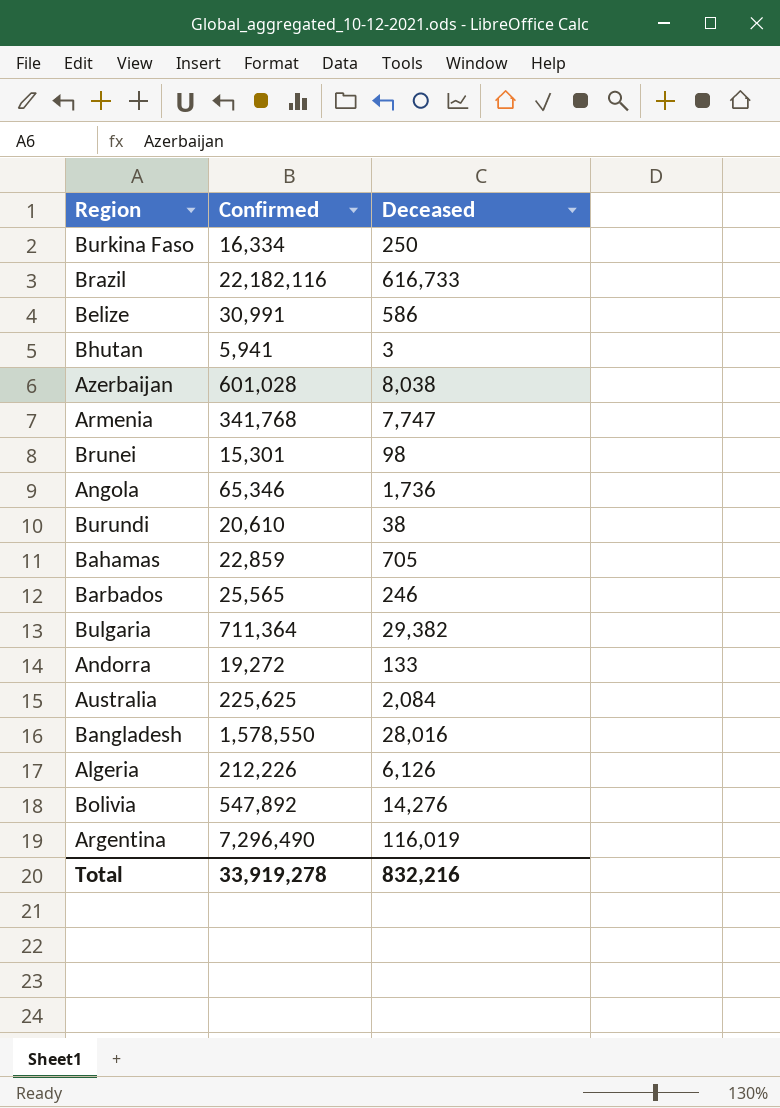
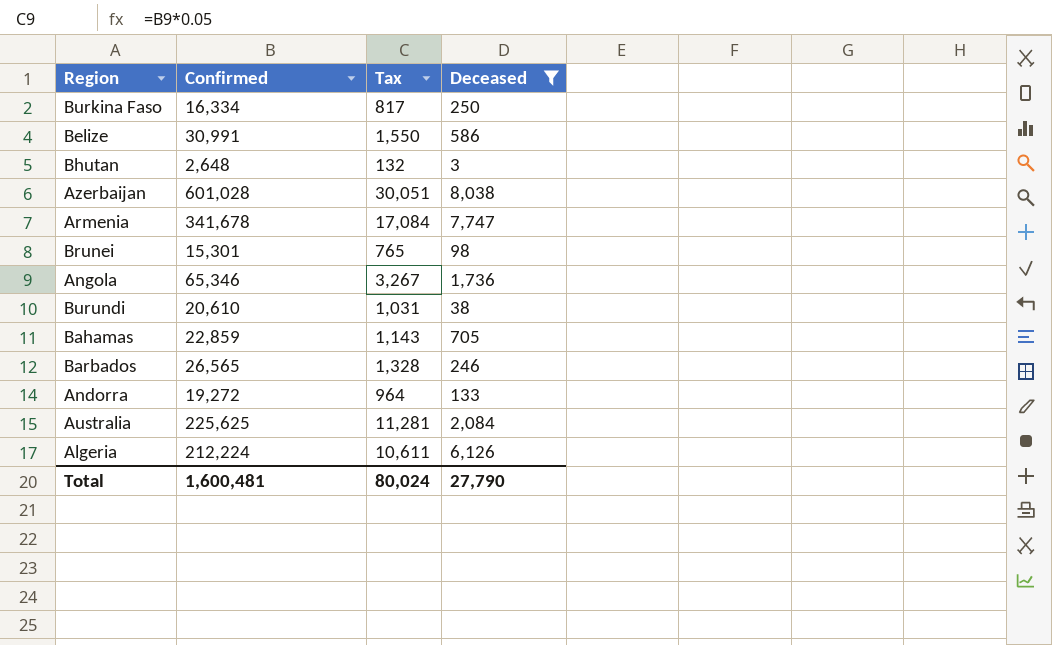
filter: none -> Deceased <= 8,038
column Tax | formula: none -> [Confirmed] * 0.05
Bhutan | Confirmed: 5,941 -> 2,648
Armenia | Confirmed: 341,768 -> 341,678
Barbados | Confirmed: 25,565 -> 26,565
Algeria | Confirmed: 212,226 -> 212,224
Total | Confirmed: 33,919,278 -> 1,600,481
Total | Deceased: 832,216 -> 27,790

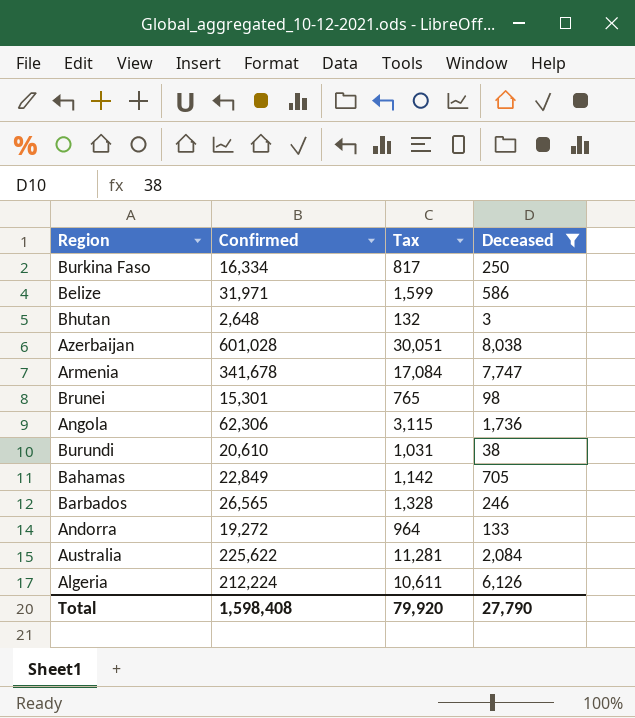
Belize | Confirmed: 30,991 -> 31,971
Belize | Tax: 1,550 -> 1,599
Angola | Confirmed: 65,346 -> 62,306
Angola | Tax: 3,267 -> 3,115
Bahamas | Confirmed: 22,859 -> 22,849
Bahamas | Tax: 1,143 -> 1,142
Australia | Confirmed: 225,625 -> 225,622
Total | Confirmed: 1,600,481 -> 1,598,408
Total | Tax: 80,024 -> 79,920

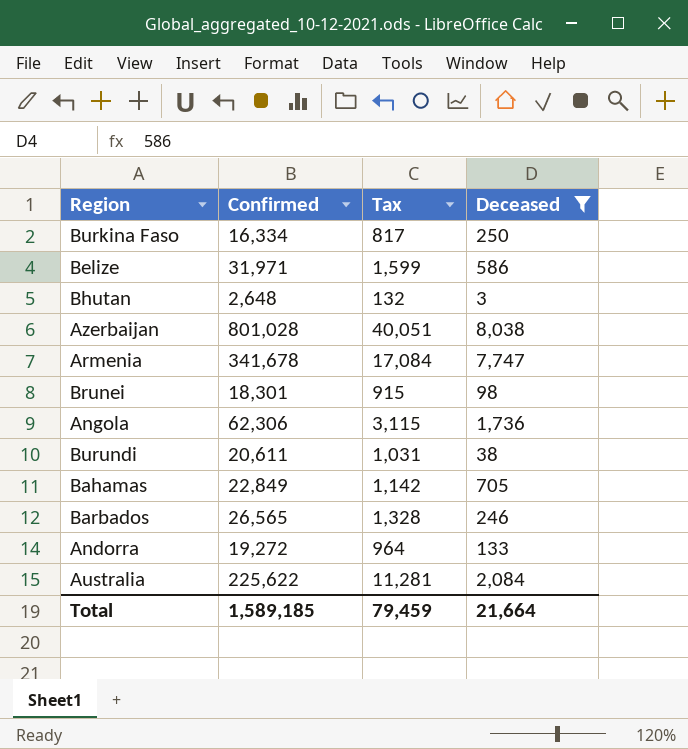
row Algeria: 212,224 | 10,611 | 6,126 -> none
Azerbaijan | Confirmed: 601,028 -> 801,028
Azerbaijan | Tax: 30,051 -> 40,051
Brunei | Confirmed: 15,301 -> 18,301
Brunei | Tax: 765 -> 915
Burundi | Confirmed: 20,610 -> 20,611
Total | Confirmed: 1,598,408 -> 1,589,185
Total | Tax: 79,920 -> 79,459
Total | Deceased: 27,790 -> 21,664

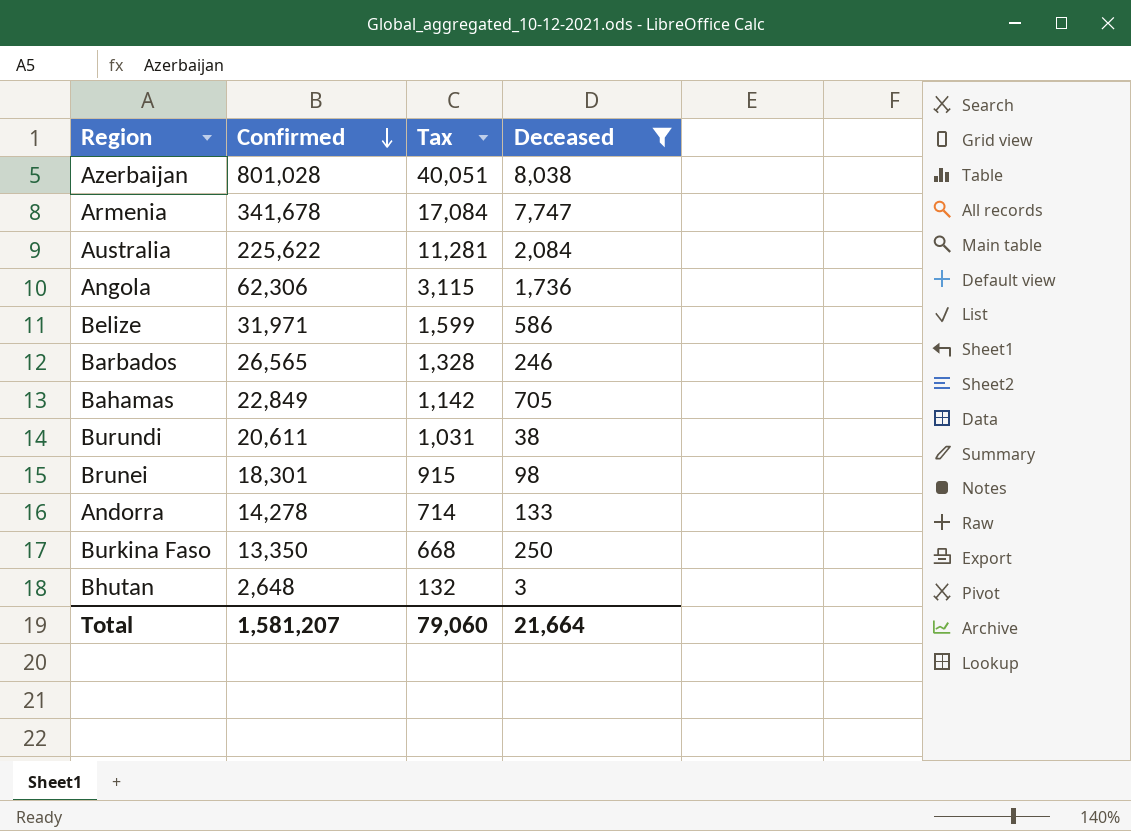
row order: none -> Confirmed descending
Andorra | Confirmed: 19,272 -> 14,278
Andorra | Tax: 964 -> 714
Burkina Faso | Confirmed: 16,334 -> 13,350
Burkina Faso | Tax: 817 -> 668
Total | Confirmed: 1,589,185 -> 1,581,207
Total | Tax: 79,459 -> 79,060

